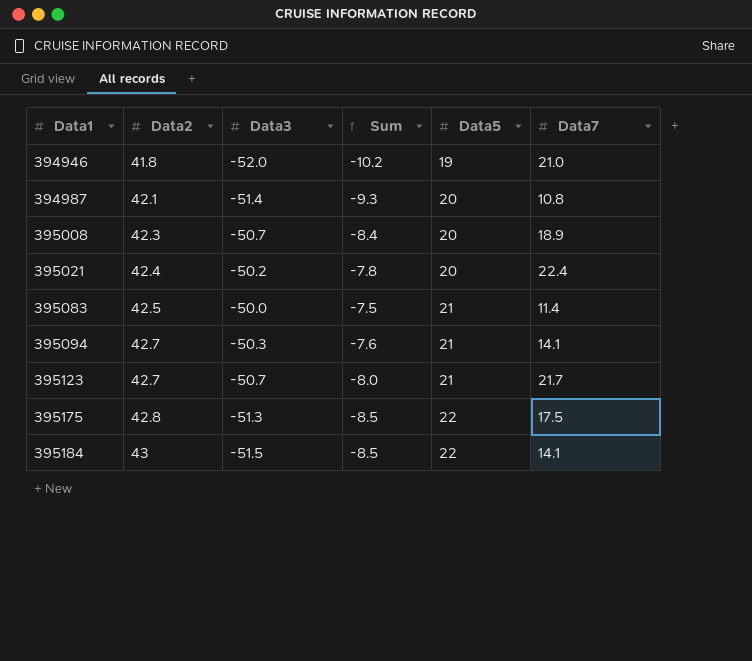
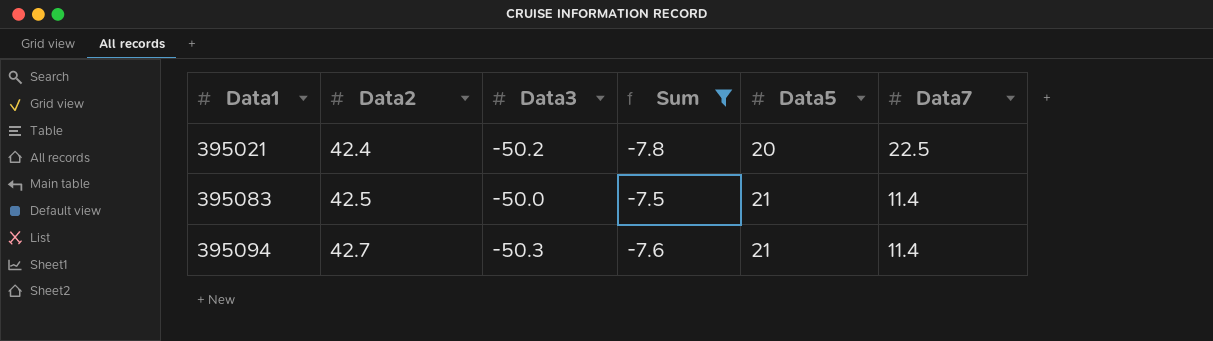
filter: none -> Sum >= -7.8
395021 | Data7: 22.4 -> 22.5
395094 | Data7: 14.1 -> 11.4

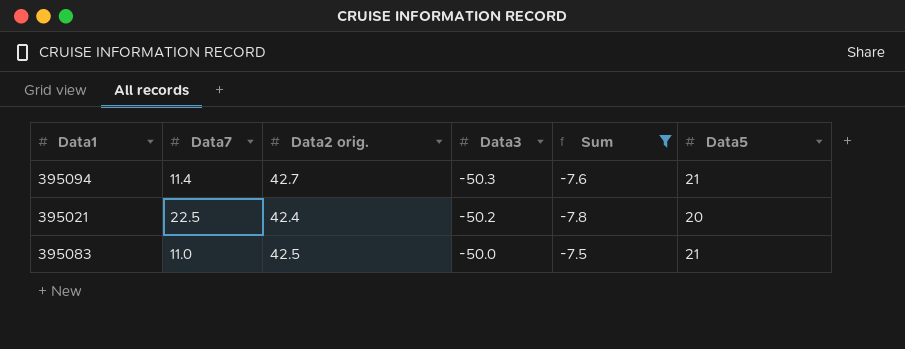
row order: Data1 ascending -> Data3 ascending
column Data7 | position: 6 -> 2
column name: Data2 -> Data2 orig.
395083 | Data7: 11.4 -> 11.0

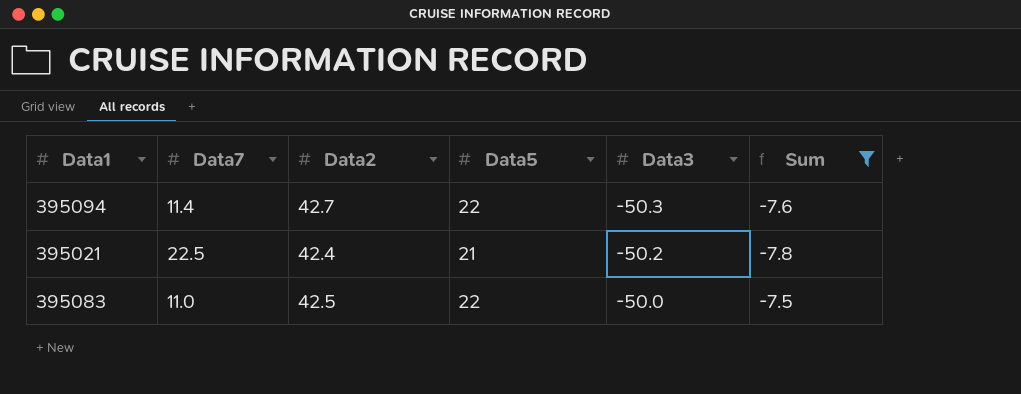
column name: Data2 orig. -> Data2
column Data5 | position: 6 -> 4
395094 | Data5: 21 -> 22
395021 | Data5: 20 -> 21
395083 | Data5: 21 -> 22

